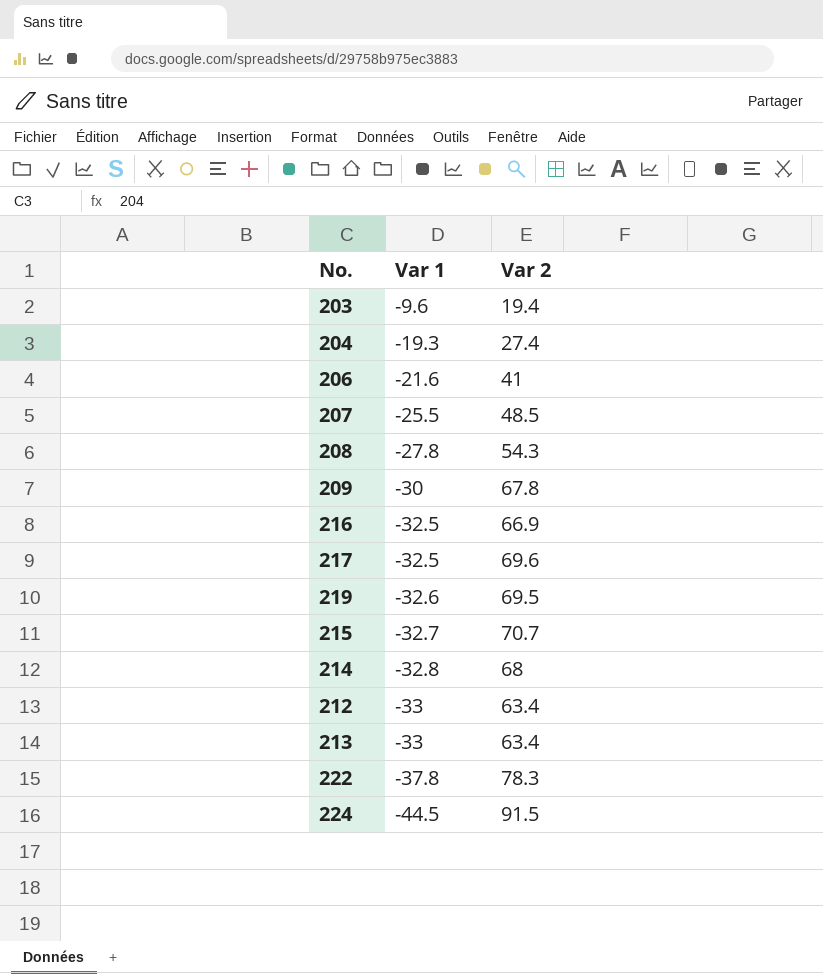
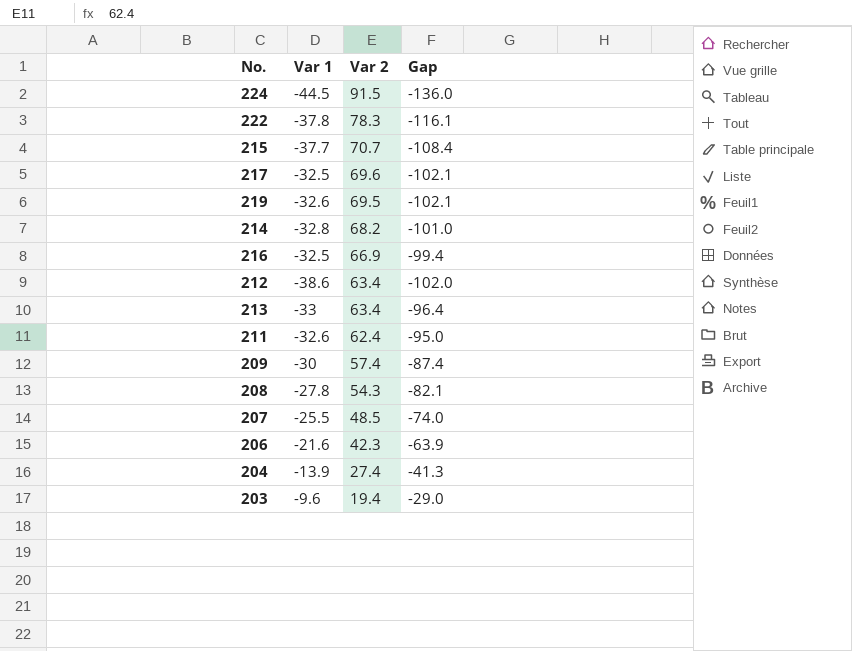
row order: Var 1 descending -> Var 2 descending
column Gap | formula: none -> [Var 1] - [Var 2]
215 | Var 1: -32.7 -> -37.7
214 | Var 2: 68 -> 68.2
212 | Var 1: -33 -> -38.6
row 211: none -> -32.6 | 62.4 | -95.0
209 | Var 2: 67.8 -> 57.4
206 | Var 2: 41 -> 42.3
204 | Var 1: -19.3 -> -13.9

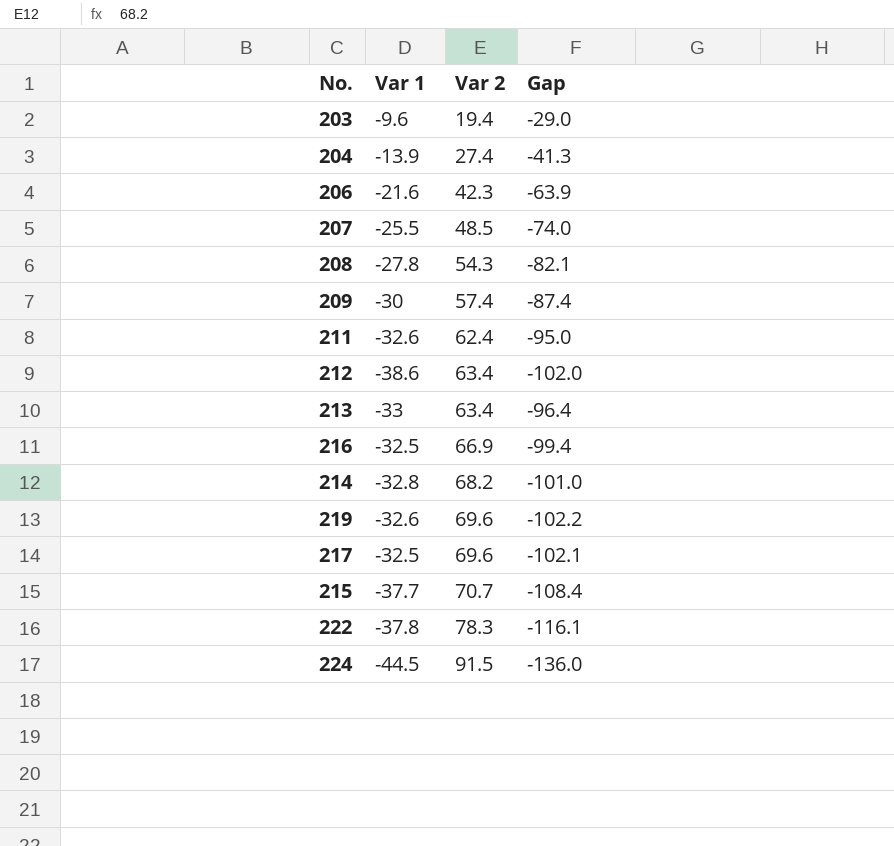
row order: Var 2 descending -> Var 2 ascending
219 | Var 2: 69.5 -> 69.6
219 | Gap: -102.1 -> -102.2

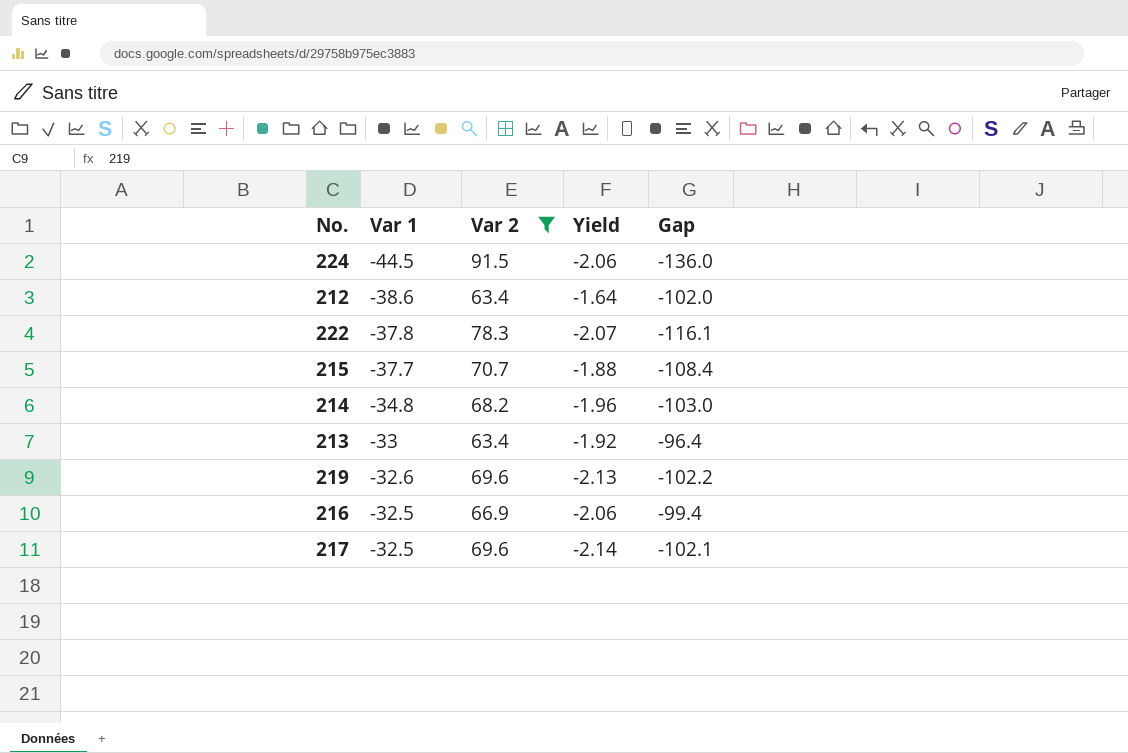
filter: none -> Var 2 >= 63.4
row order: Var 2 ascending -> Var 1 ascending
column Yield | formula: none -> [Var 2] / [Var 1]
214 | Var 1: -32.8 -> -34.8
214 | Gap: -101.0 -> -103.0

